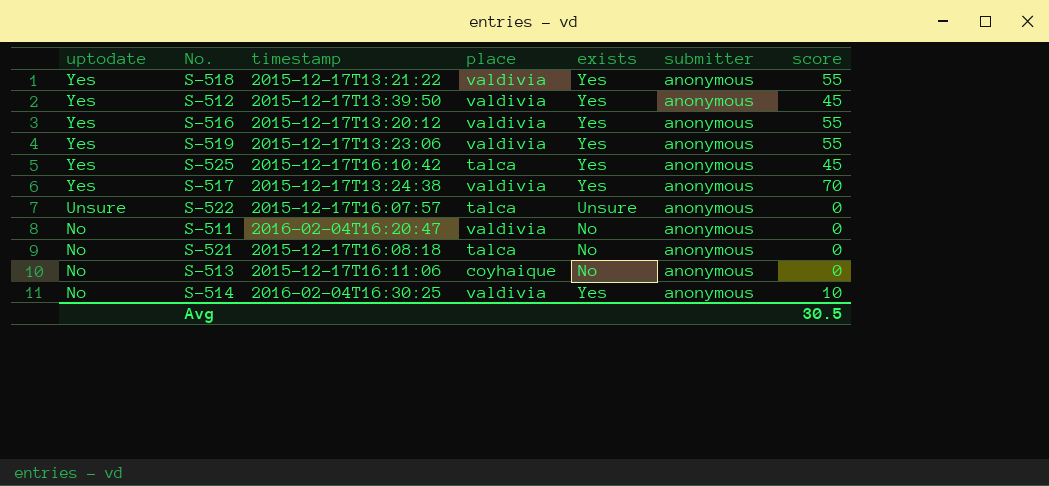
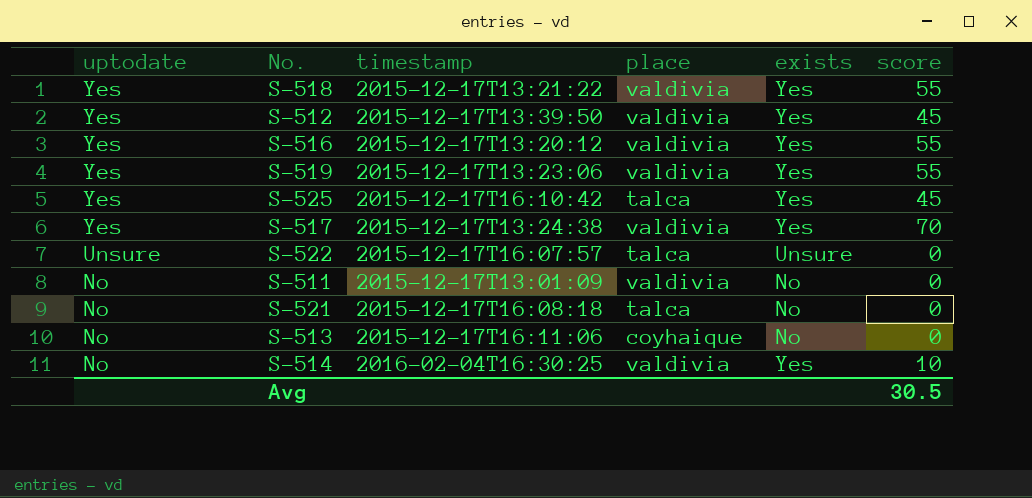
column submitter | position: 6 -> none
S-511 | timestamp: 2016-02-04T16:20:47 -> 2015-12-17T13:01:09

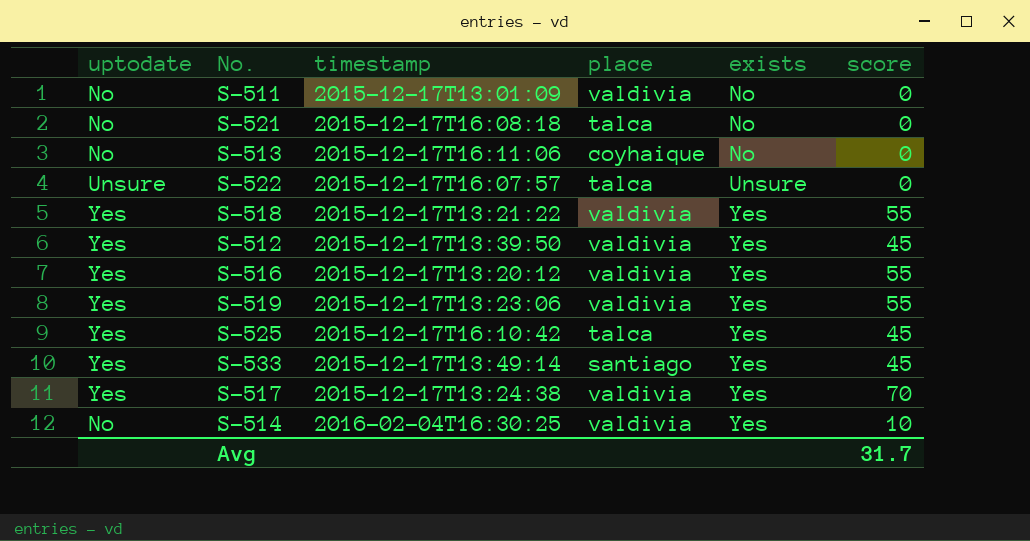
row order: uptodate descending -> exists ascending
row S-533: none -> Yes | 2015-12-17T13:49:14 | santiago | Yes | 45
Avg | score: 30.5 -> 31.7

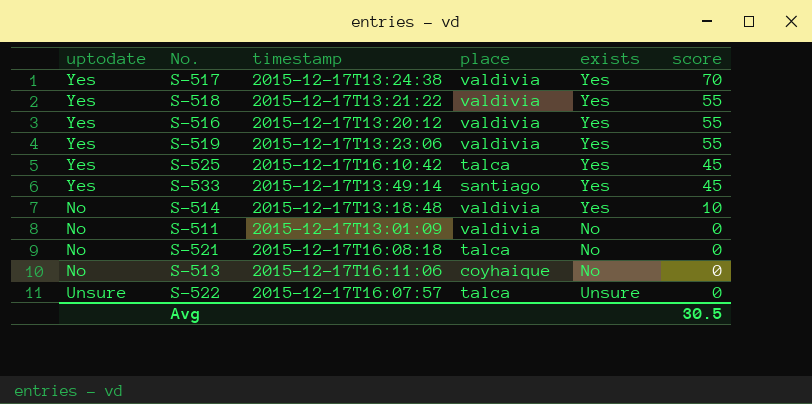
row order: exists ascending -> score descending
row S-512: Yes | 2015-12-17T13:39:50 | valdivia | Yes | 45 -> none
S-514 | timestamp: 2016-02-04T16:30:25 -> 2015-12-17T13:18:48
Avg | score: 31.7 -> 30.5

